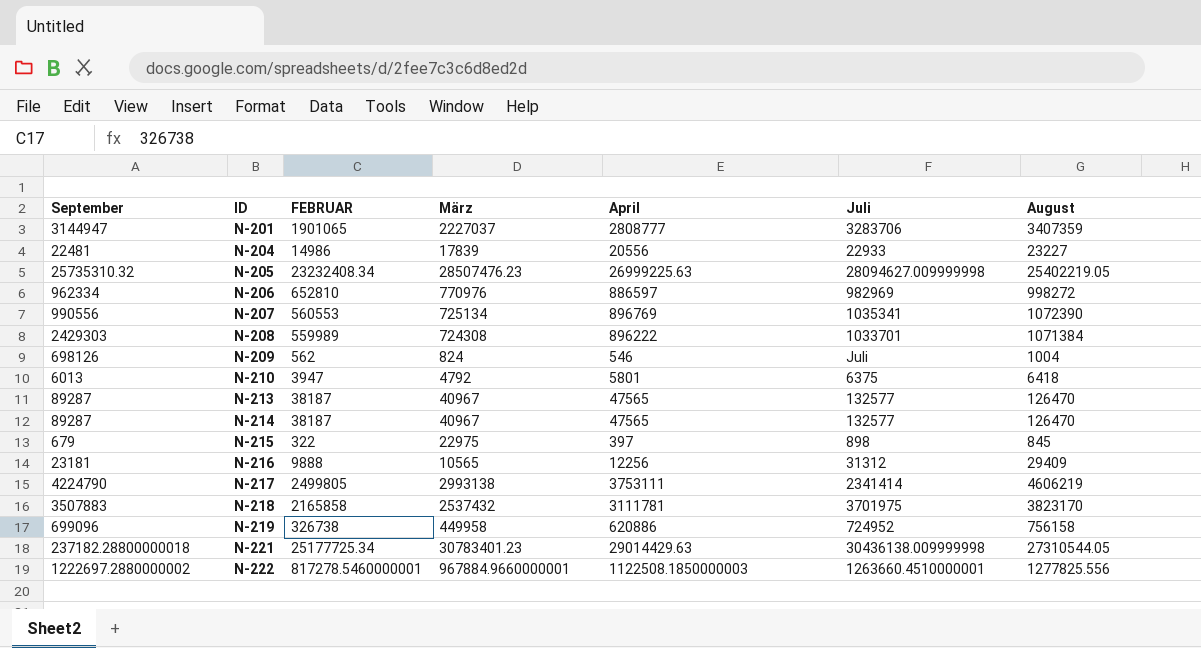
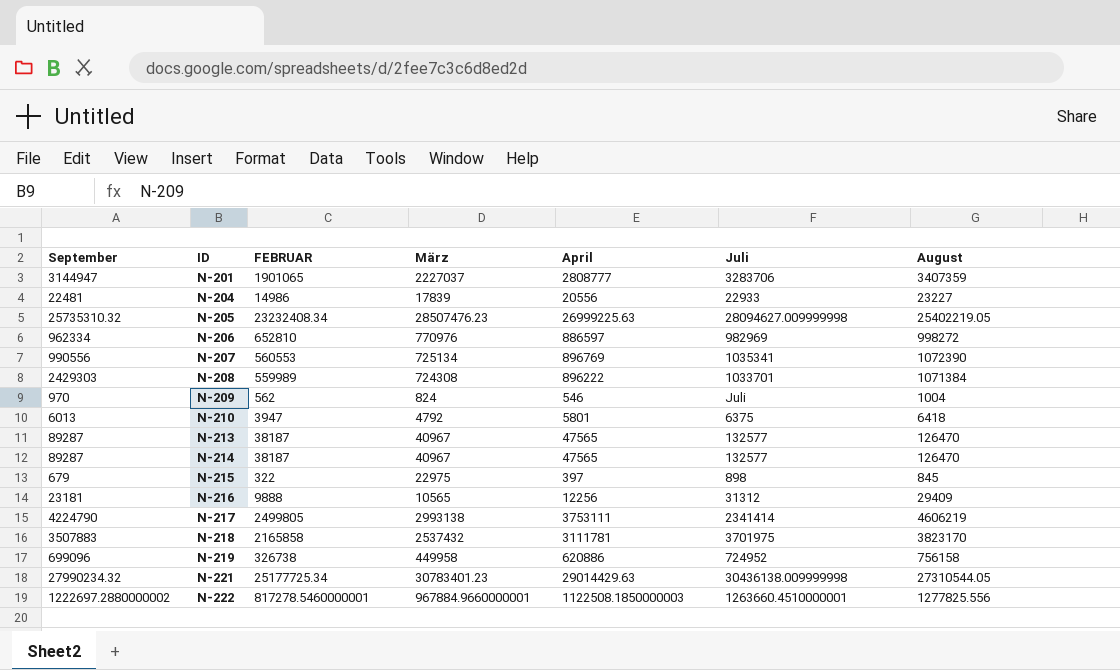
N-209 | September: 698126 -> 970
N-221 | September: 237182.28800000018 -> 27990234.32

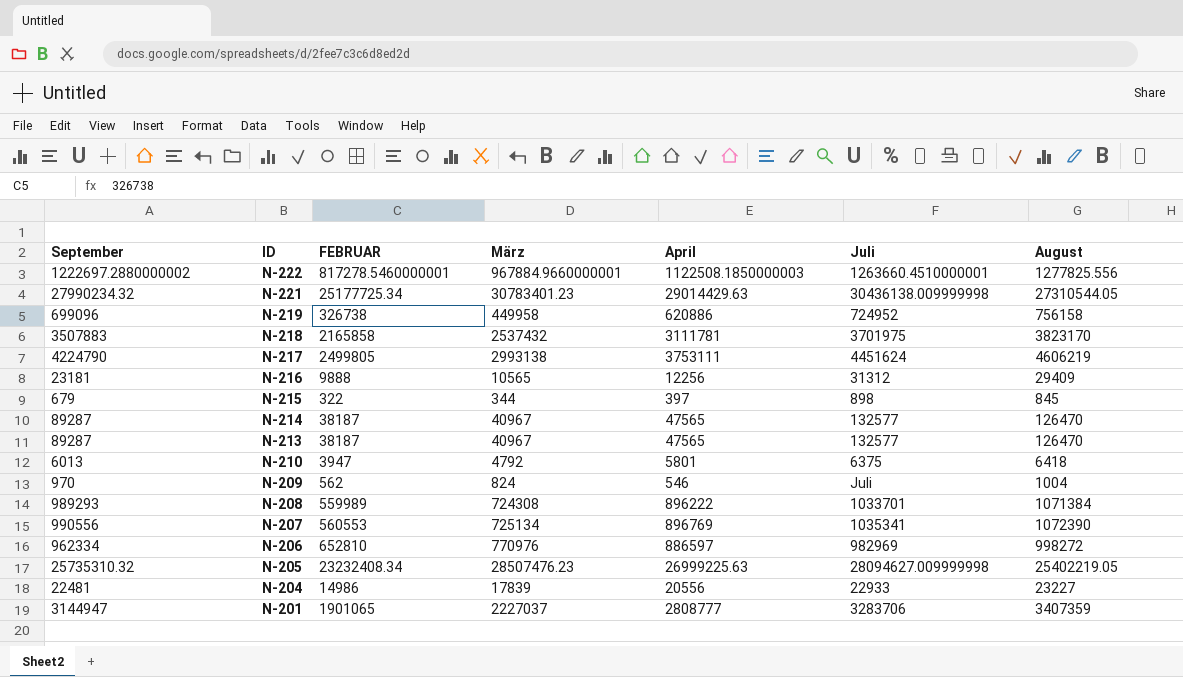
row order: ID ascending -> ID descending
N-217 | Juli: 2341414 -> 4451624
N-215 | März: 22975 -> 344
N-208 | September: 2429303 -> 989293

